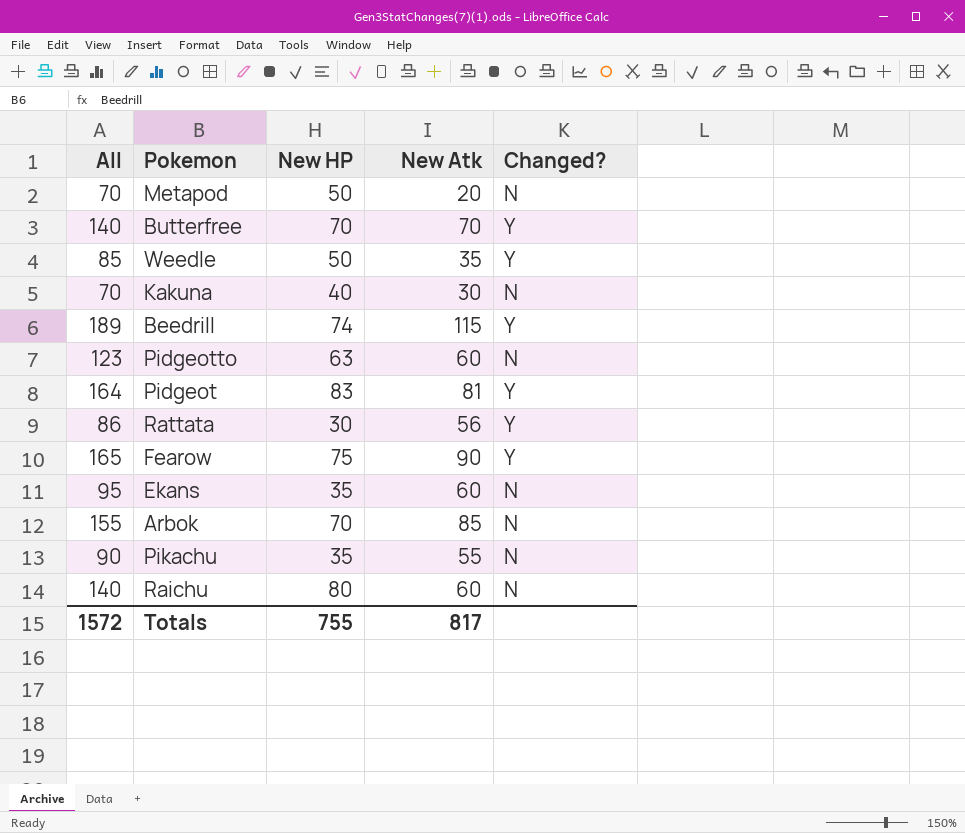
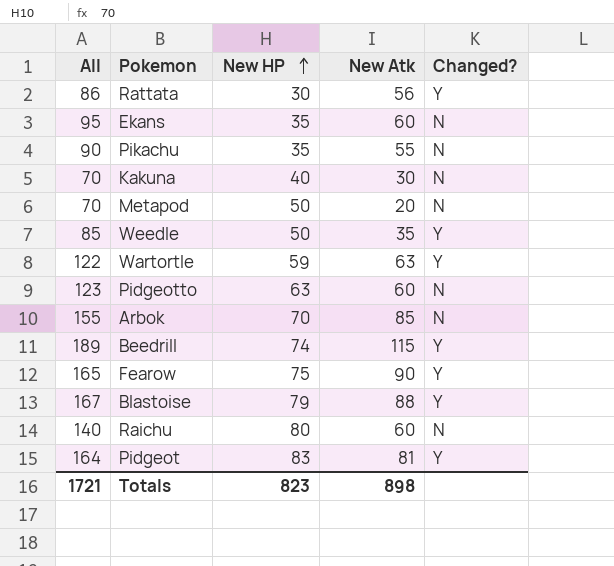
row order: none -> New HP ascending
row Butterfree: 140 | 70 | 70 | Y -> none
row Wartortle: none -> 122 | 59 | 63 | Y
row Blastoise: none -> 167 | 79 | 88 | Y
Totals | All: 1572 -> 1721
Totals | New HP: 755 -> 823
Totals | New Atk: 817 -> 898

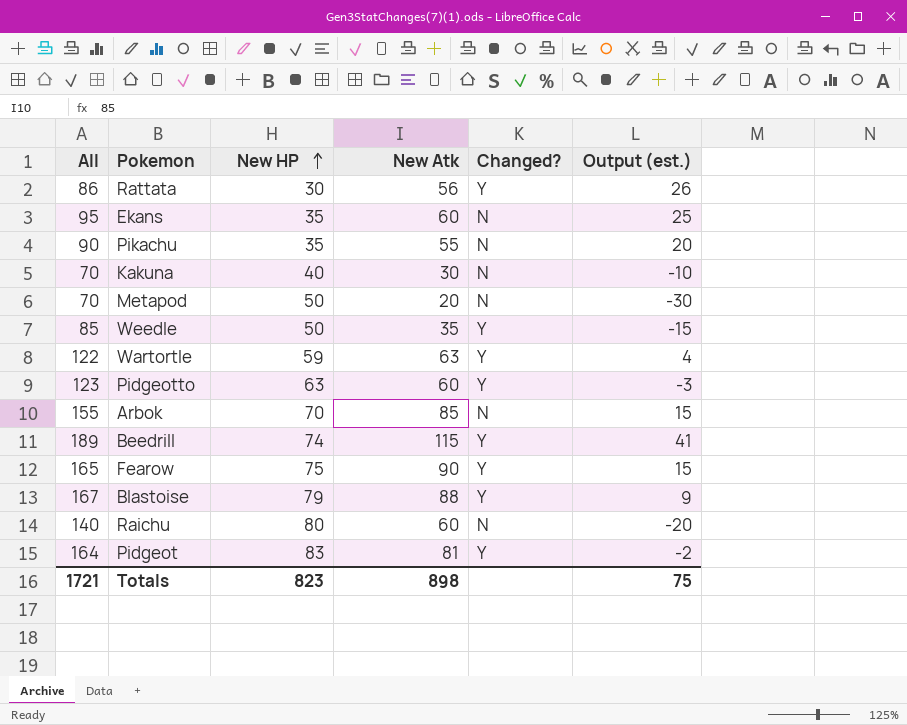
column Output (est.) | formula: none -> [New Atk] - [New HP]
Pidgeotto | Changed?: N -> Y

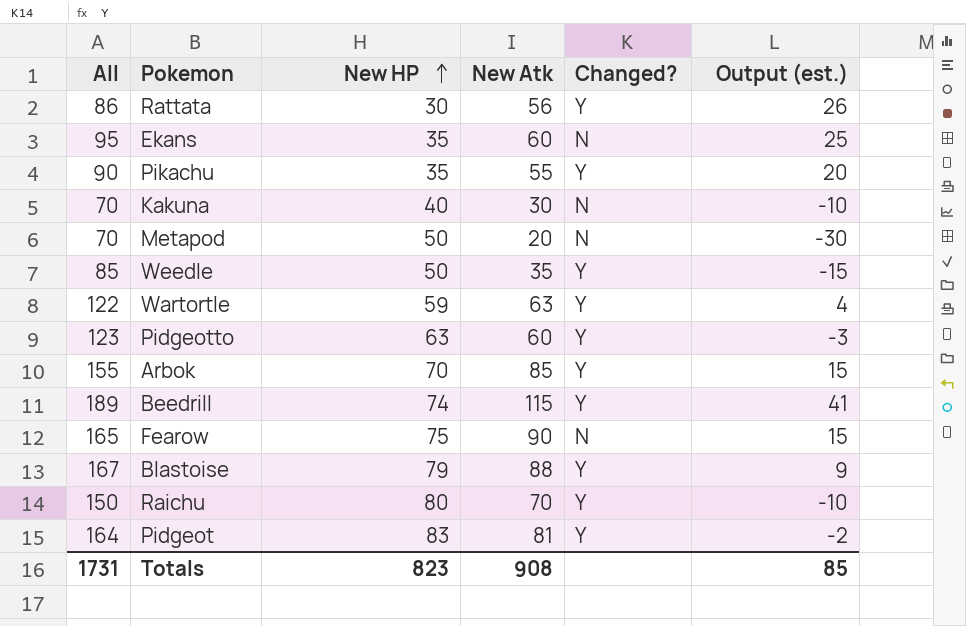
Pikachu | Changed?: N -> Y
Arbok | Changed?: N -> Y
Fearow | Changed?: Y -> N
Raichu | All: 140 -> 150
Raichu | New Atk: 60 -> 70
Raichu | Changed?: N -> Y
Raichu | Output (est.): -20 -> -10
Totals | All: 1721 -> 1731
Totals | New Atk: 898 -> 908
Totals | Output (est.): 75 -> 85

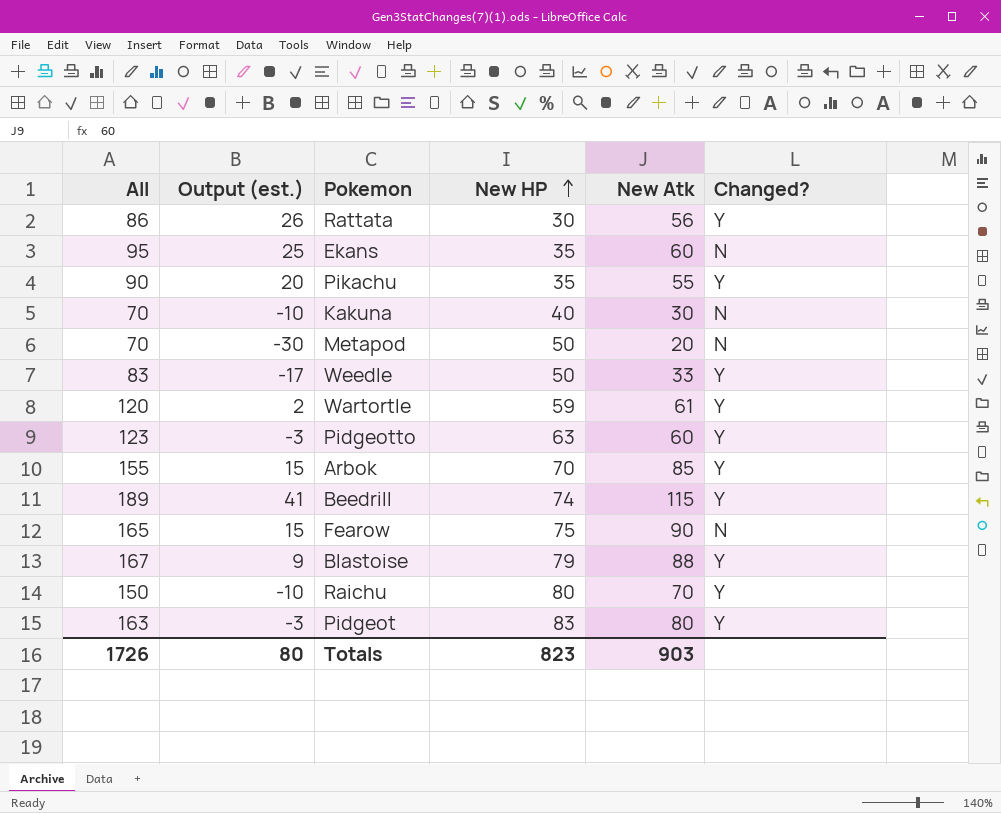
column Output (est.) | position: 6 -> 2
Weedle | All: 85 -> 83
Weedle | Output (est.): -15 -> -17
Weedle | New Atk: 35 -> 33
Wartortle | All: 122 -> 120
Wartortle | Output (est.): 4 -> 2
Wartortle | New Atk: 63 -> 61
Pidgeot | All: 164 -> 163
Pidgeot | Output (est.): -2 -> -3
Pidgeot | New Atk: 81 -> 80
Totals | All: 1731 -> 1726
Totals | Output (est.): 85 -> 80
Totals | New Atk: 908 -> 903

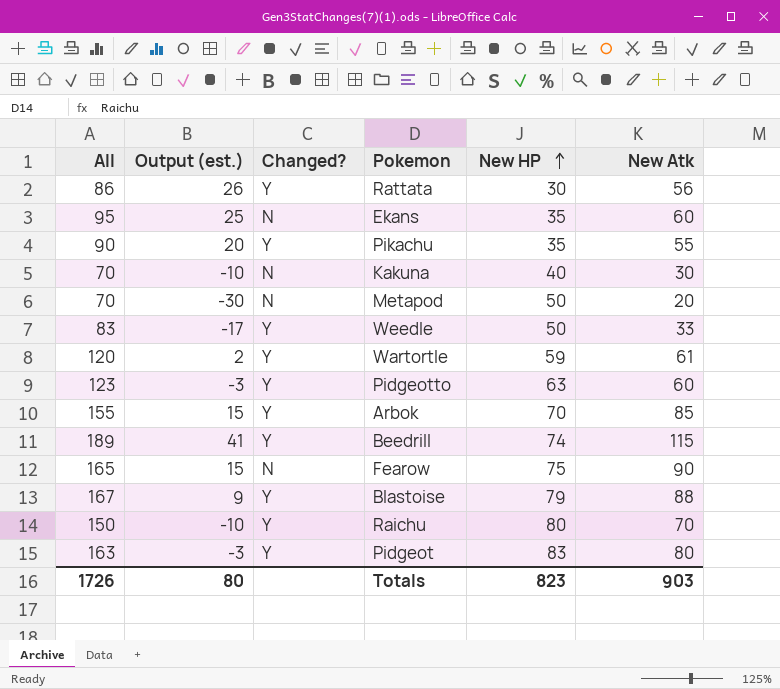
column Changed? | position: 6 -> 3

